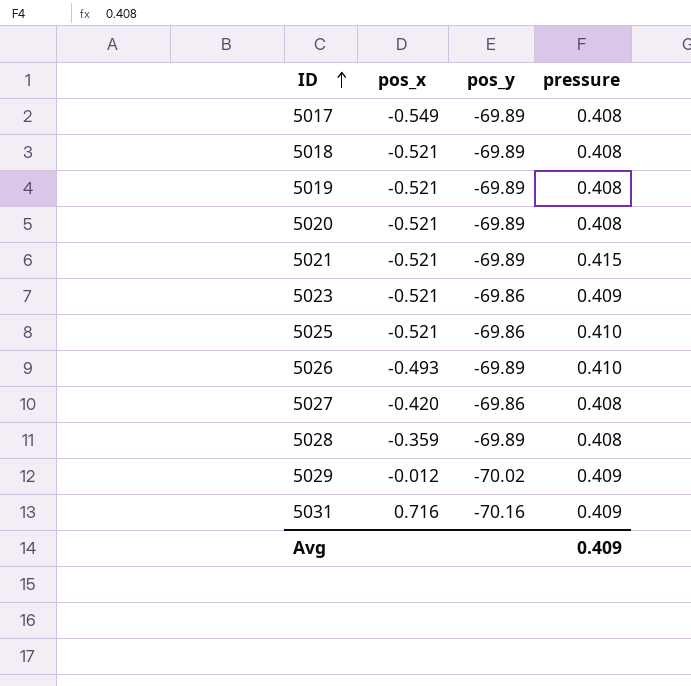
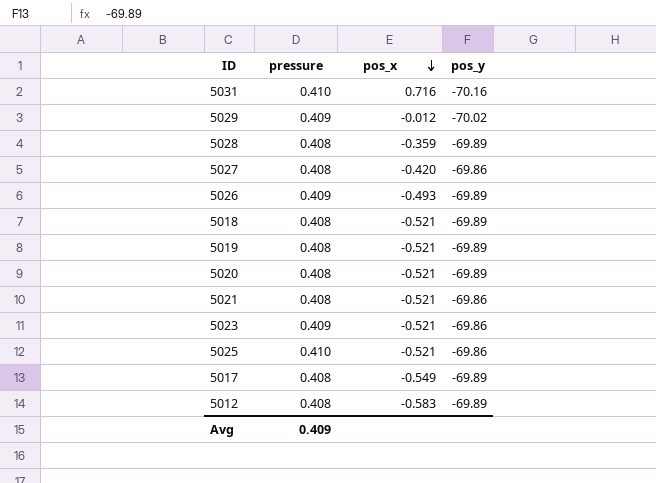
row order: ID ascending -> pos_x descending
column pressure | position: 4 -> 2
5031 | pressure: 0.409 -> 0.410
5026 | pressure: 0.410 -> 0.409
5021 | pressure: 0.415 -> 0.408
5021 | pos_y: -69.89 -> -69.86
row 5012: none -> 0.408 | -0.583 | -69.89

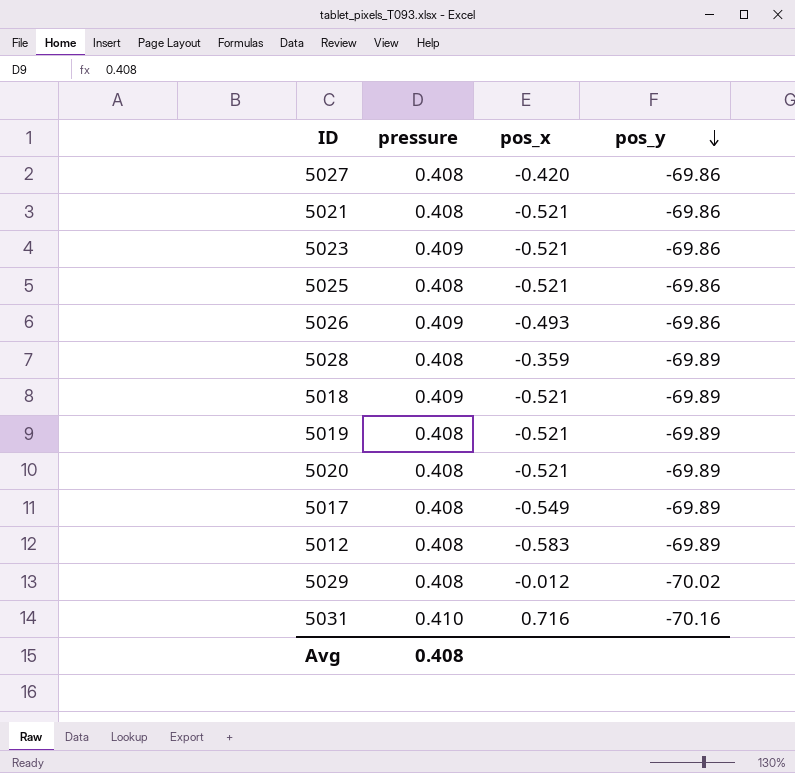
row order: pos_x descending -> pos_y descending
5025 | pressure: 0.410 -> 0.408
5026 | pos_y: -69.89 -> -69.86
5018 | pressure: 0.408 -> 0.409
5029 | pressure: 0.409 -> 0.408
Avg | pressure: 0.409 -> 0.408

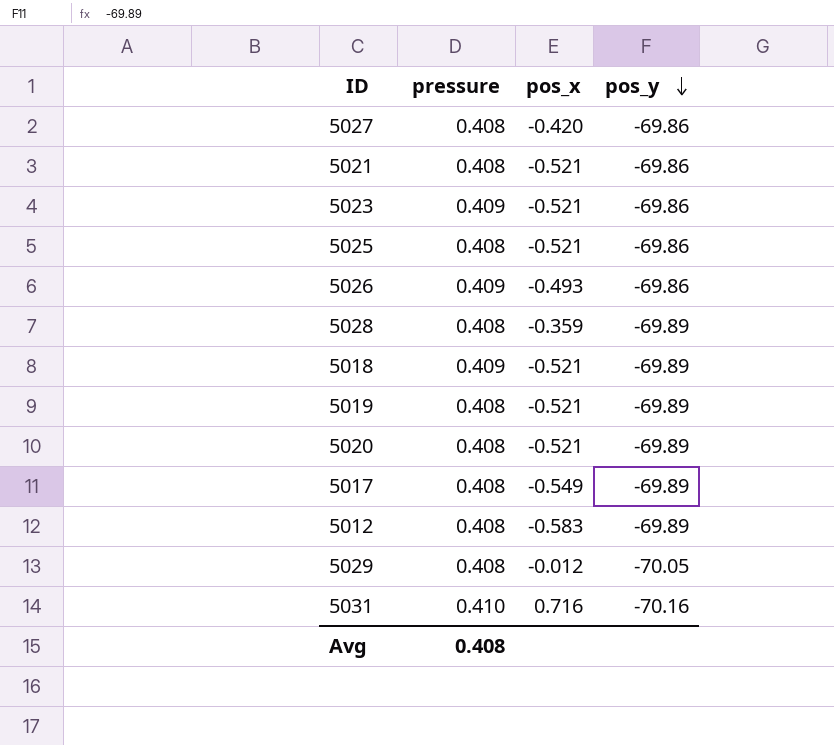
5029 | pos_y: -70.02 -> -70.05

